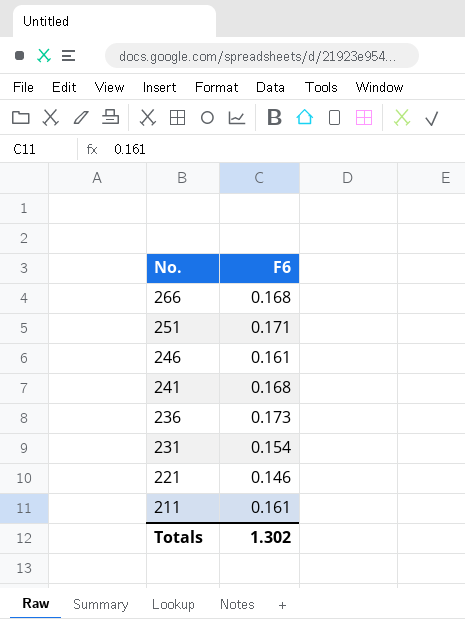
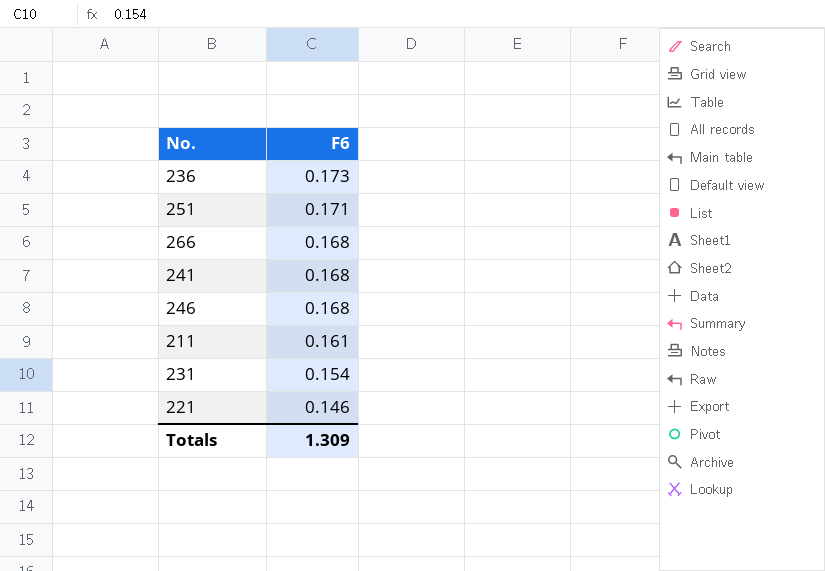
row order: No. descending -> F6 descending
246 | F6: 0.161 -> 0.168
Totals | F6: 1.302 -> 1.309

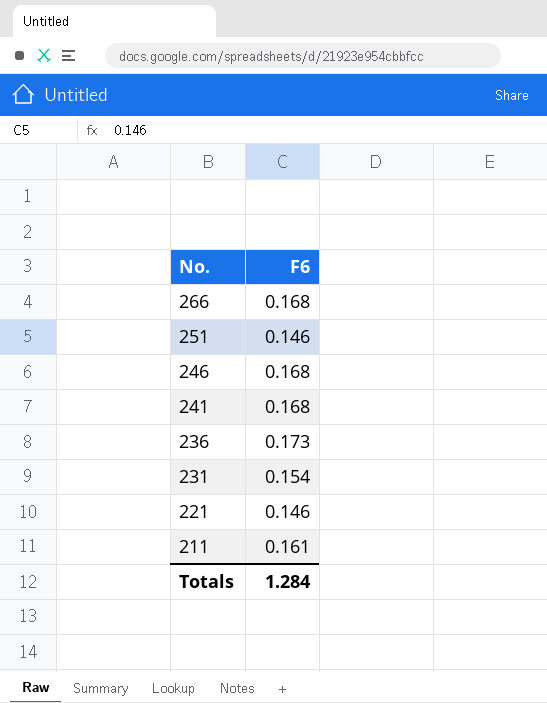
row order: F6 descending -> No. descending
251 | F6: 0.171 -> 0.146
Totals | F6: 1.309 -> 1.284

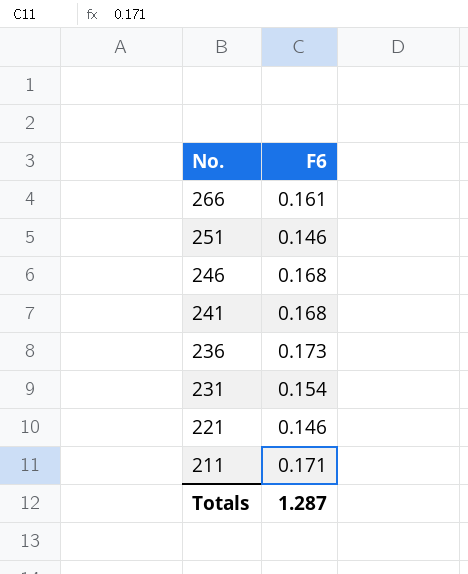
266 | F6: 0.168 -> 0.161
211 | F6: 0.161 -> 0.171
Totals | F6: 1.284 -> 1.287

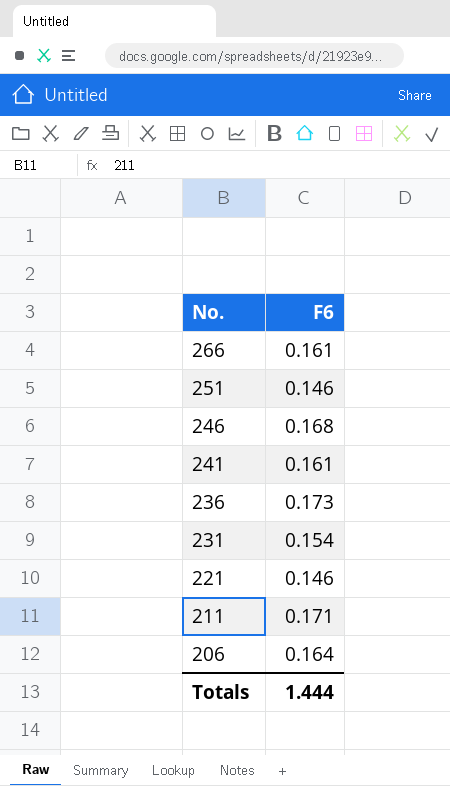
241 | F6: 0.168 -> 0.161
row 206: none -> 0.164
Totals | F6: 1.287 -> 1.444

